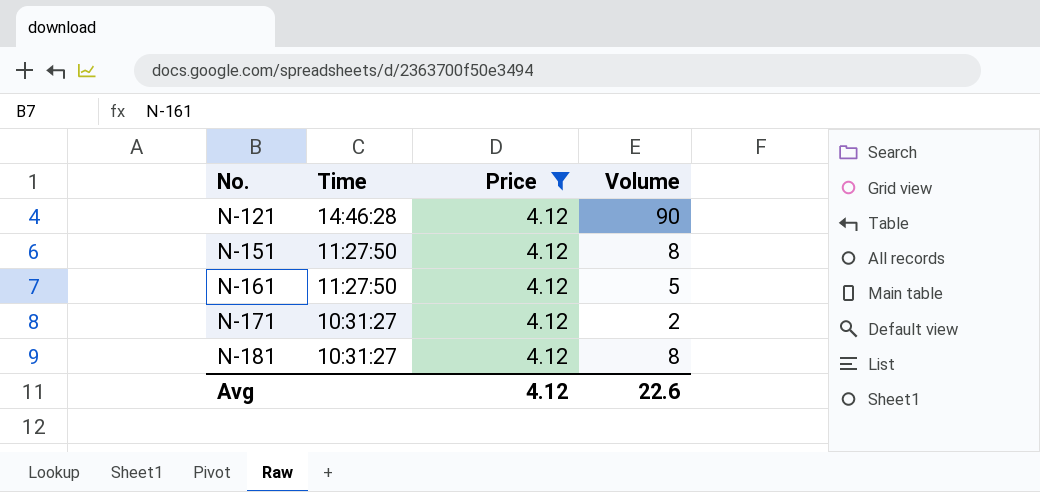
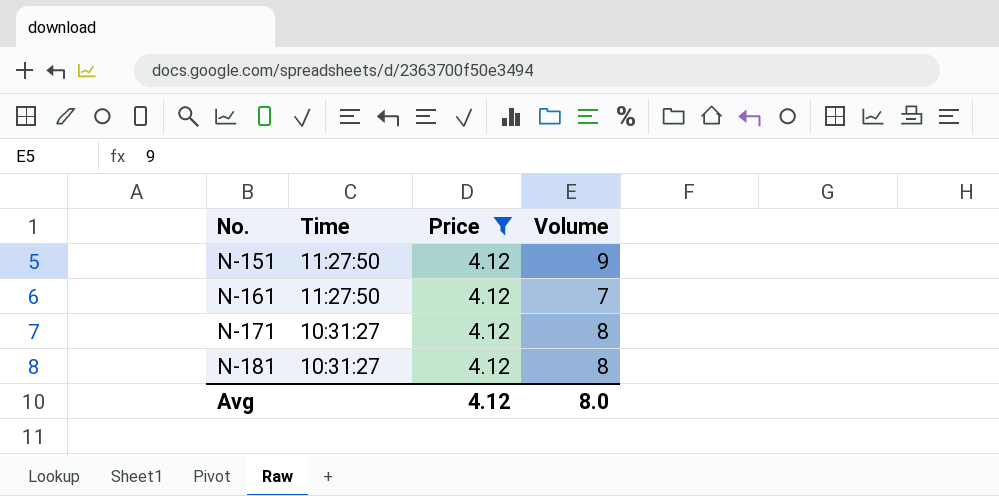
row N-121: 14:46:28 | 4.12 | 90 -> none
N-151 | Volume: 8 -> 9
N-161 | Volume: 5 -> 7
N-171 | Volume: 2 -> 8
Avg | Volume: 22.6 -> 8.0

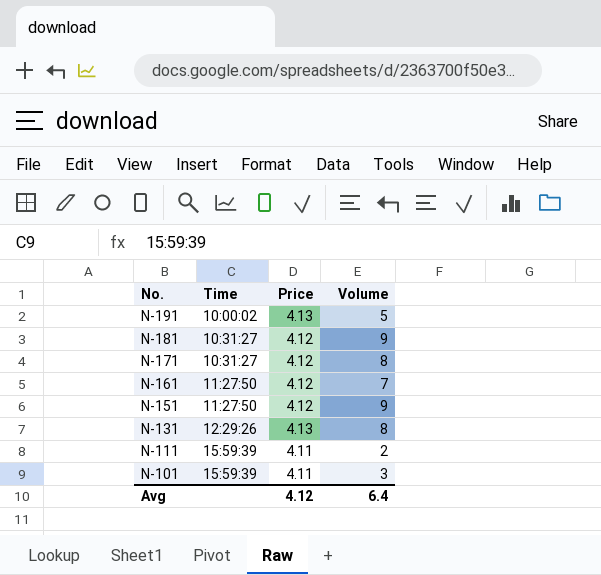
filter: Price = 4.12 -> none
row order: No. ascending -> No. descending
N-181 | Volume: 8 -> 9
Avg | Volume: 8.0 -> 6.4

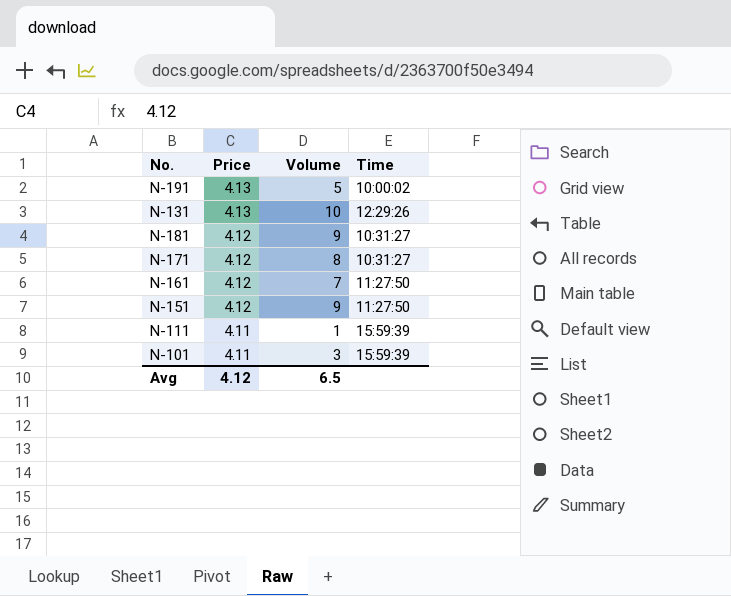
row order: No. descending -> Price descending
column Time | position: 2 -> 4
N-131 | Volume: 8 -> 10
N-111 | Volume: 2 -> 1
Avg | Volume: 6.4 -> 6.5

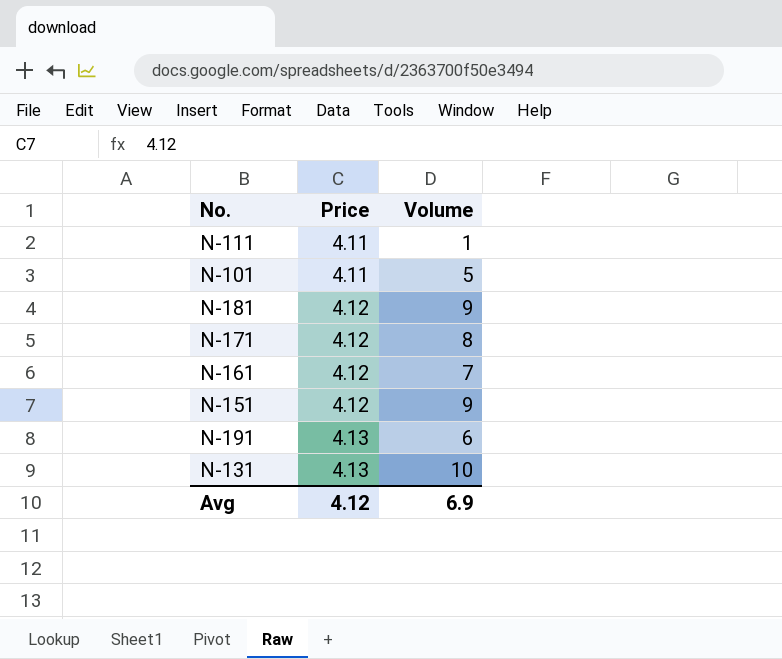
row order: Price descending -> Price ascending
column Time | position: 4 -> none
N-101 | Volume: 3 -> 5
N-191 | Volume: 5 -> 6
Avg | Volume: 6.5 -> 6.9

